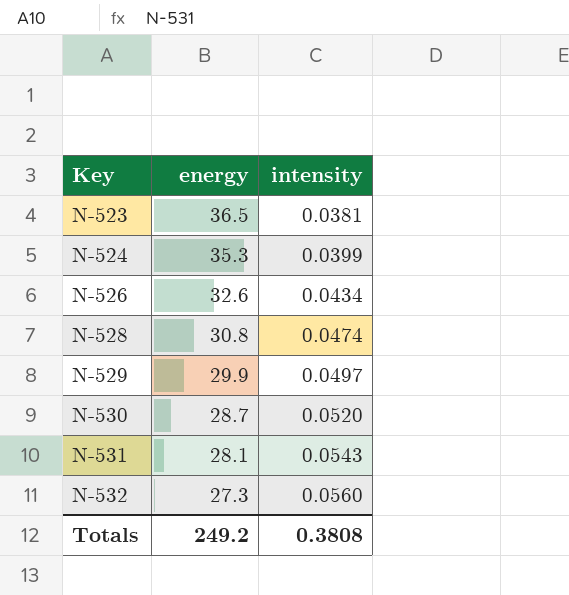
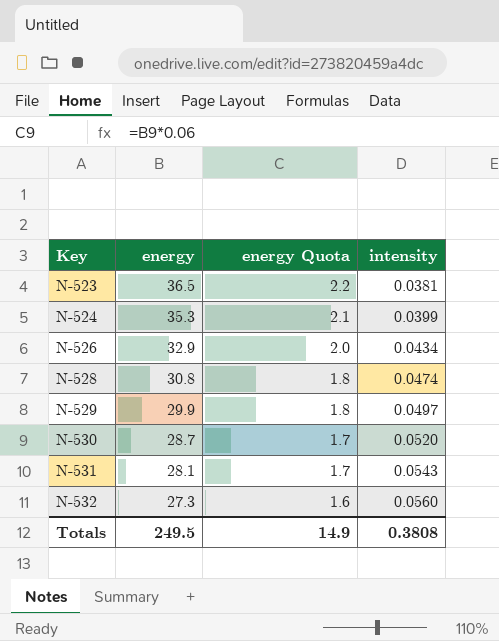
column energy Quota | formula: none -> [energy] * 0.06
N-526 | energy: 32.6 -> 32.9
Totals | energy: 249.2 -> 249.5

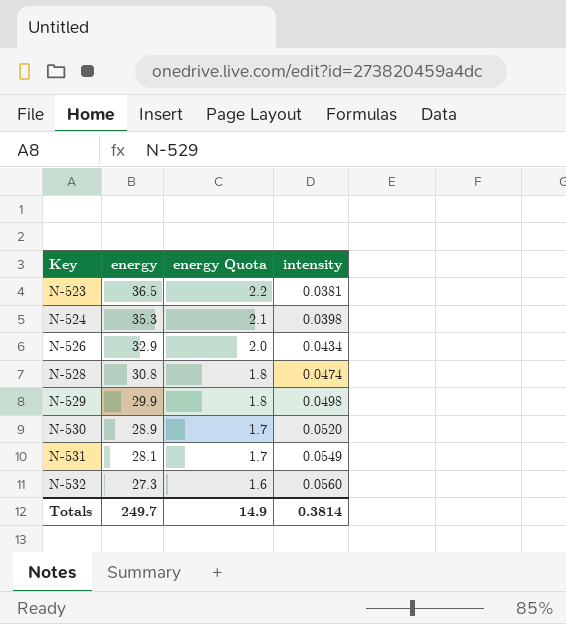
N-524 | intensity: 0.0399 -> 0.0398
N-529 | intensity: 0.0497 -> 0.0498
N-530 | energy: 28.7 -> 28.9
N-531 | intensity: 0.0543 -> 0.0549
Totals | energy: 249.5 -> 249.7
Totals | intensity: 0.3808 -> 0.3814

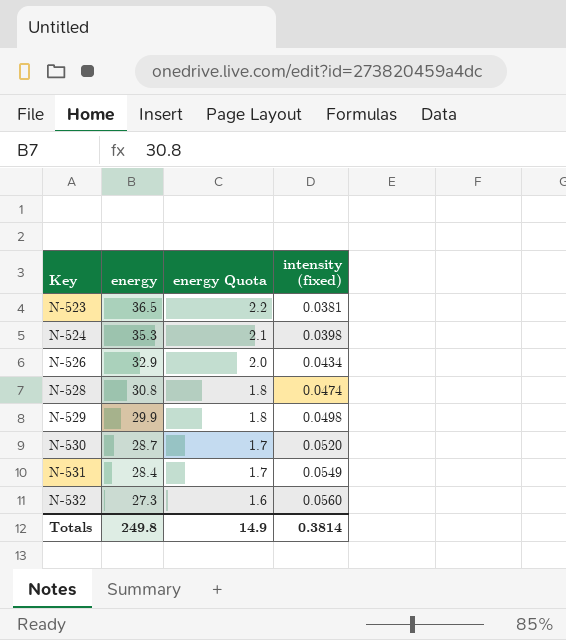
column name: intensity -> intensity (fixed)
N-530 | energy: 28.9 -> 28.7
N-531 | energy: 28.1 -> 28.4
Totals | energy: 249.7 -> 249.8

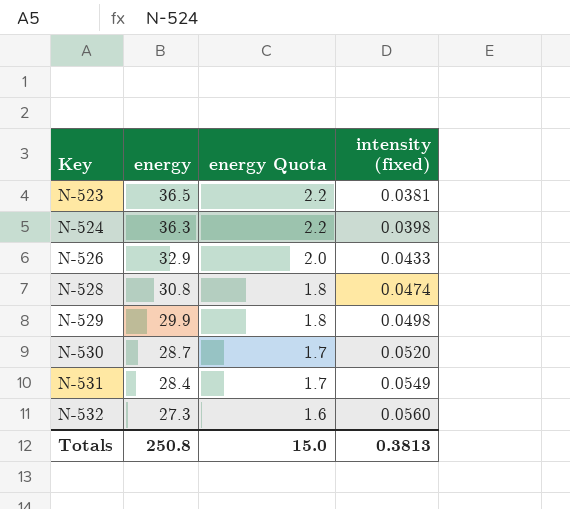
N-524 | energy: 35.3 -> 36.3
N-524 | energy Quota: 2.1 -> 2.2
N-526 | intensity (fixed): 0.0434 -> 0.0433
Totals | energy: 249.8 -> 250.8
Totals | energy Quota: 14.9 -> 15.0
Totals | intensity (fixed): 0.3814 -> 0.3813

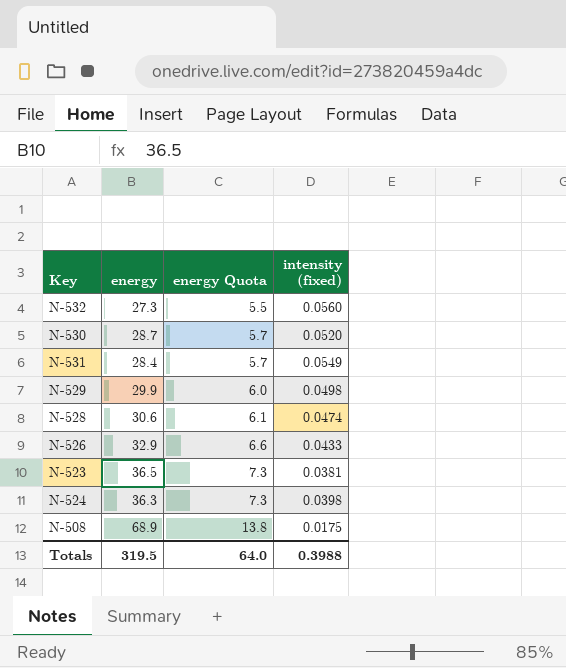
row order: Key ascending -> energy Quota ascending
column energy Quota | formula: [energy] * 0.06 -> [energy] * 0.2
N-528 | energy: 30.8 -> 30.6
row N-508: none -> 68.9 | 13.8 | 0.0175
Totals | energy: 250.8 -> 319.5
Totals | energy Quota: 15.0 -> 64.0
Totals | intensity (fixed): 0.3813 -> 0.3988

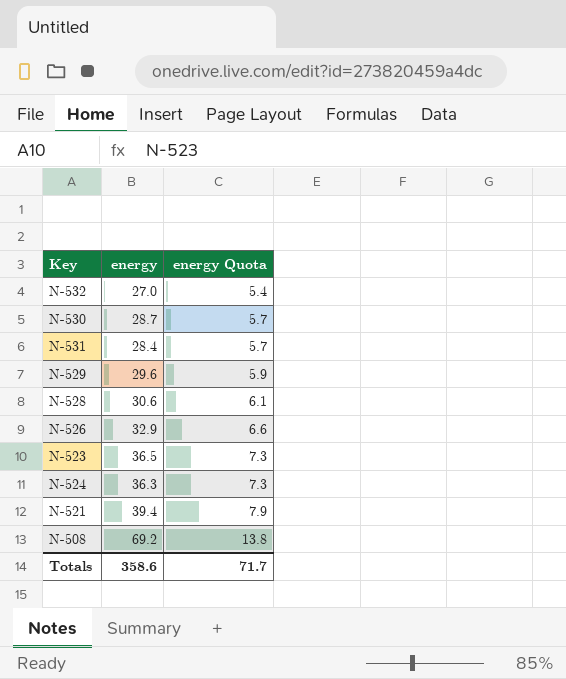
column intensity (fixed) | position: 4 -> none
N-532 | energy: 27.3 -> 27.0
N-532 | energy Quota: 5.5 -> 5.4
N-529 | energy: 29.9 -> 29.6
N-529 | energy Quota: 6.0 -> 5.9
row N-521: none -> 39.4 | 7.9
N-508 | energy: 68.9 -> 69.2
Totals | energy: 319.5 -> 358.6
Totals | energy Quota: 64.0 -> 71.7

